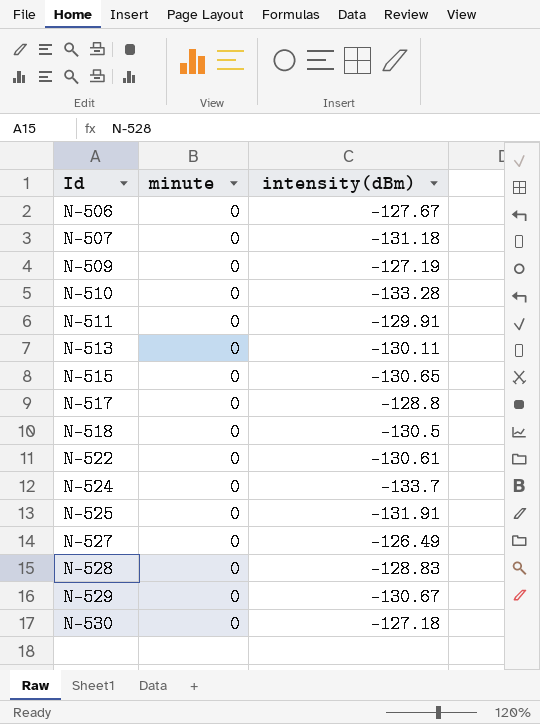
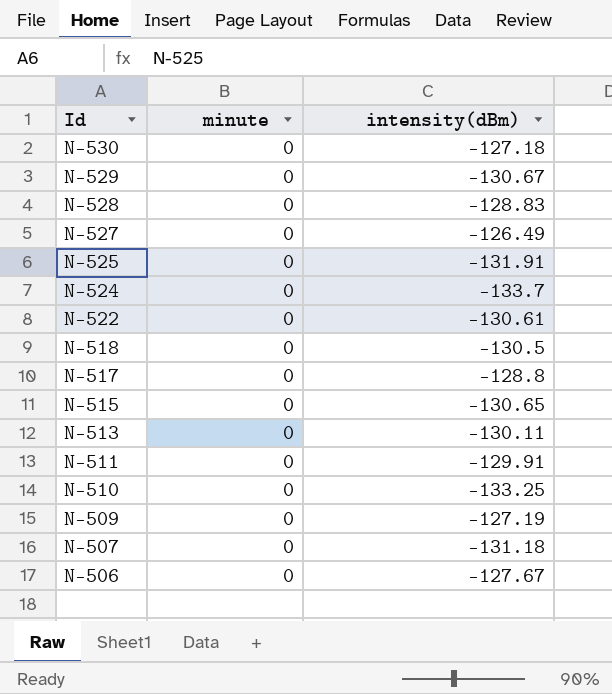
row order: Id ascending -> Id descending
N-510 | intensity(dBm): -133.28 -> -133.25

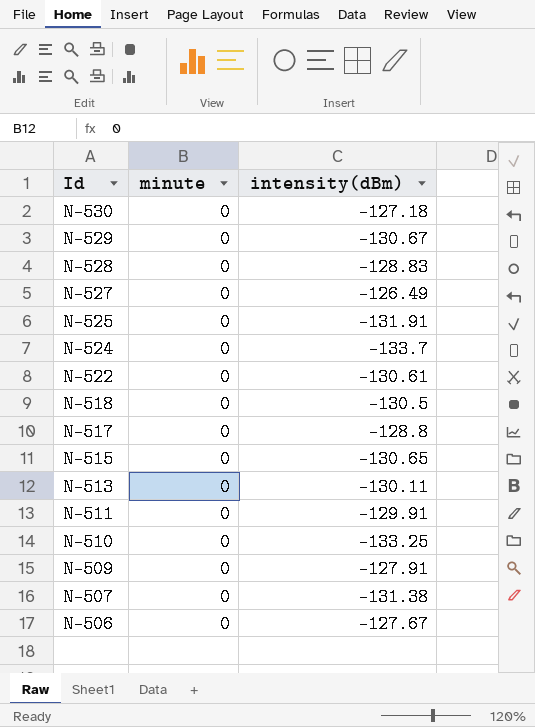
N-509 | intensity(dBm): -127.19 -> -127.91
N-507 | intensity(dBm): -131.18 -> -131.38

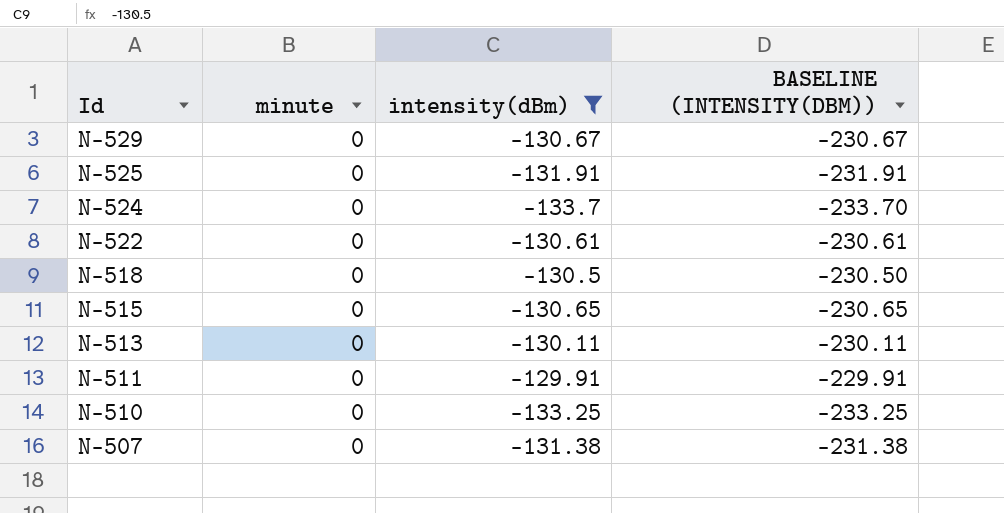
filter: none -> intensity(dBm) <= -129.91
column BASELINE (INTENSITY(DBM)) | formula: none -> [intensity(dBm)] - 100

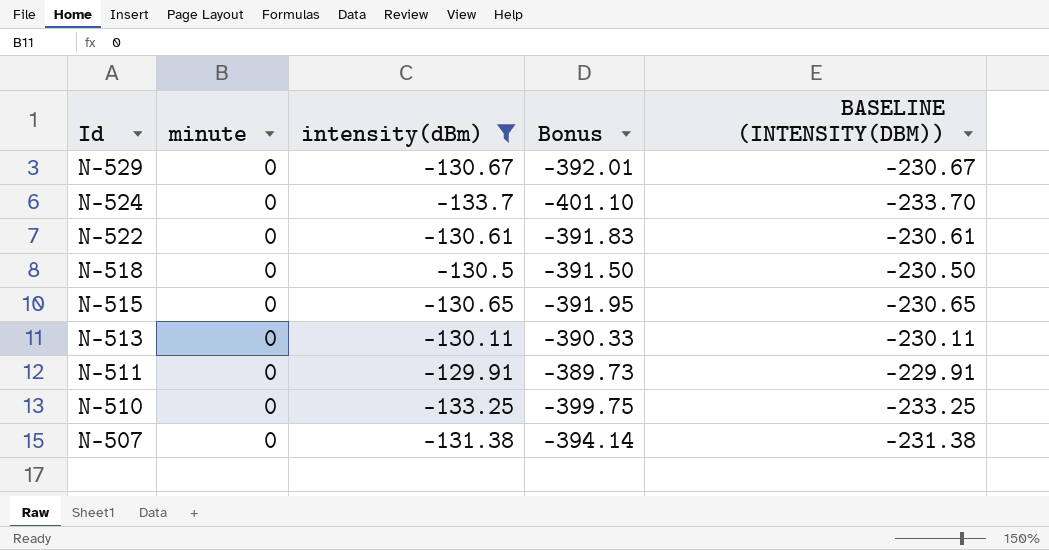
column Bonus | formula: none -> [intensity(dBm)] * 3
row N-525: 0 | -131.91 | -231.91 -> none

